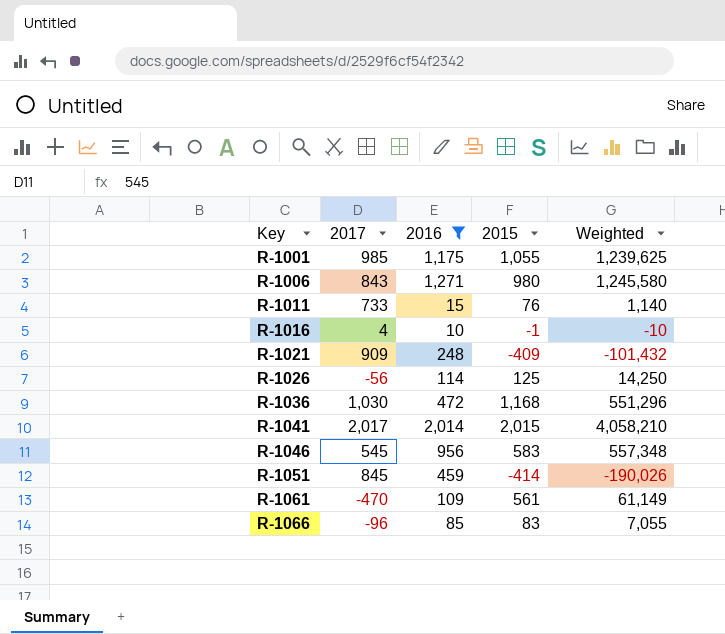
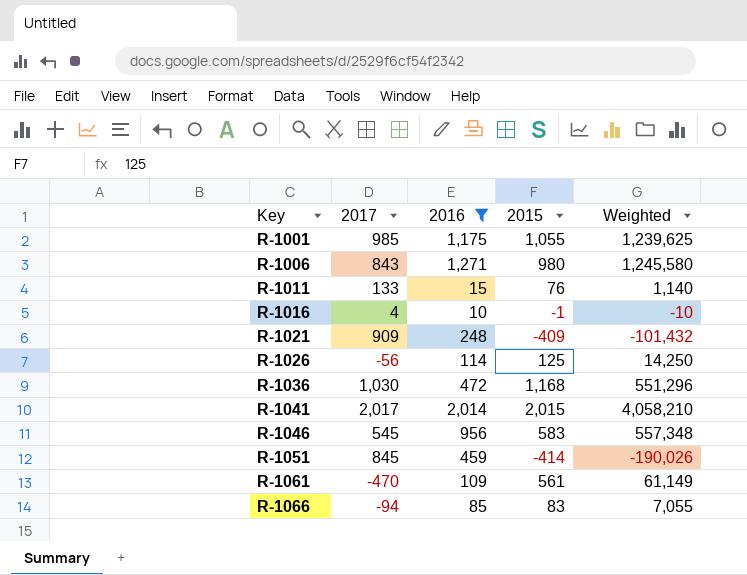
R-1011 | 2017: 733 -> 133
R-1066 | 2017: -96 -> -94

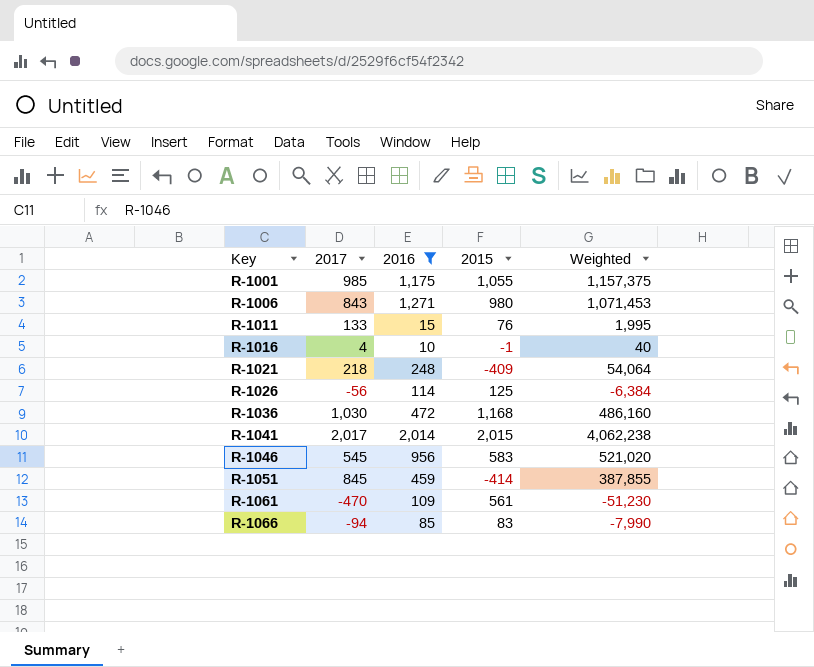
column Weighted | formula: [2016] * [2015] -> [2017] * [2016]
R-1021 | 2017: 909 -> 218

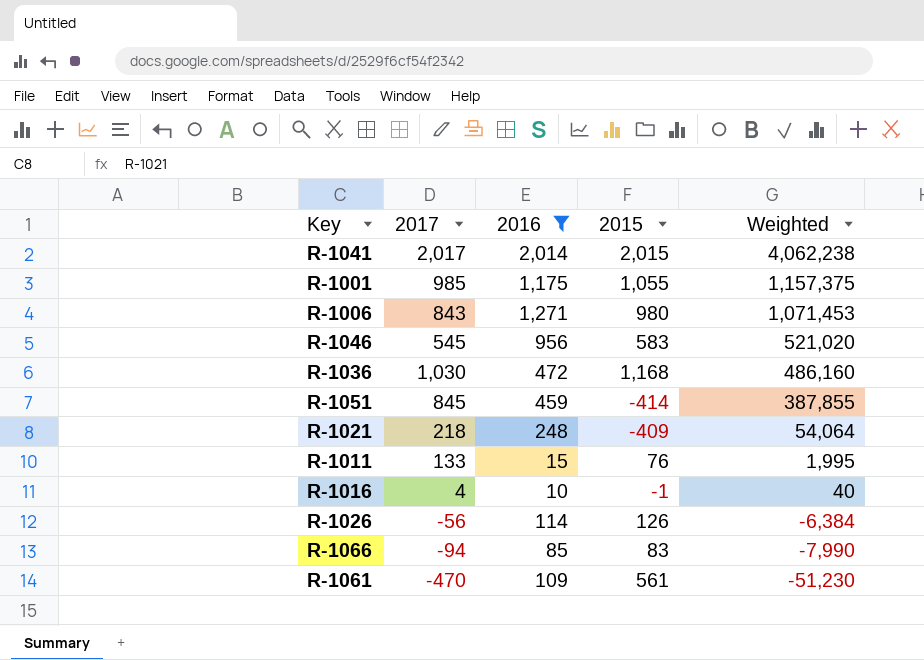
row order: Key ascending -> Weighted descending
R-1026 | 2015: 125 -> 126

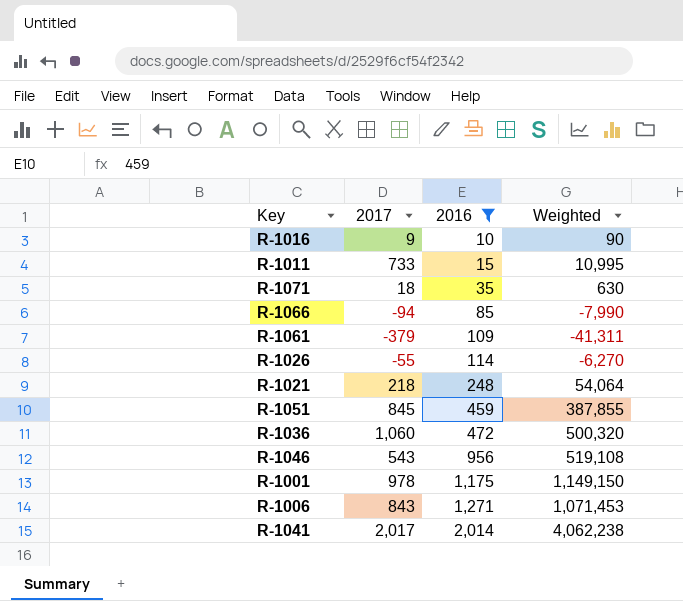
row order: Weighted descending -> 2016 ascending
column 2015 | position: 4 -> none
R-1016 | 2017: 4 -> 9
R-1016 | Weighted: 40 -> 90
R-1011 | 2017: 133 -> 733
R-1011 | Weighted: 1,995 -> 10,995
row R-1071: none -> 18 | 35 | 630
R-1061 | 2017: -470 -> -379
R-1061 | Weighted: -51,230 -> -41,311
R-1026 | 2017: -56 -> -55
R-1026 | Weighted: -6,384 -> -6,270
R-1036 | 2017: 1,030 -> 1,060
R-1036 | Weighted: 486,160 -> 500,320
R-1046 | 2017: 545 -> 543
R-1046 | Weighted: 521,020 -> 519,108
R-1001 | 2017: 985 -> 978
R-1001 | Weighted: 1,157,375 -> 1,149,150

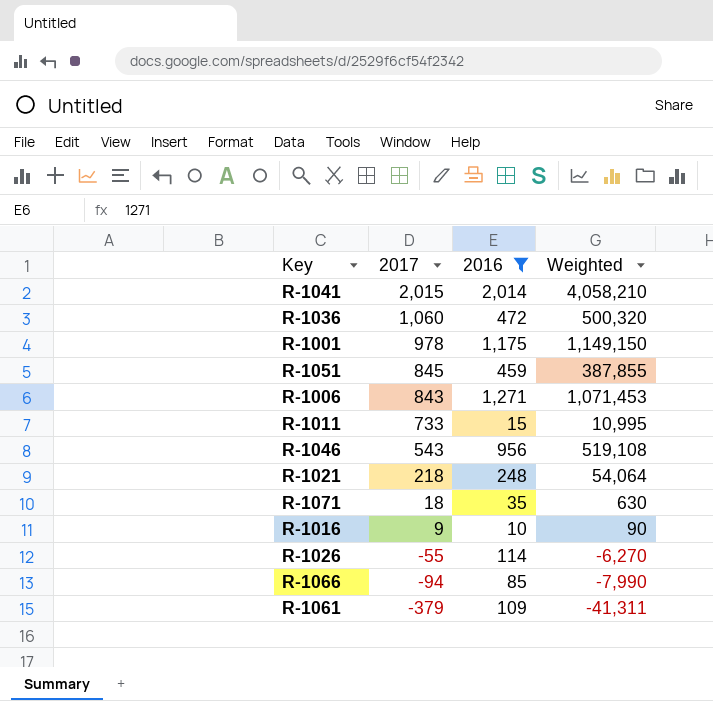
row order: 2016 ascending -> 2017 descending
R-1041 | 2017: 2,017 -> 2,015
R-1041 | Weighted: 4,062,238 -> 4,058,210

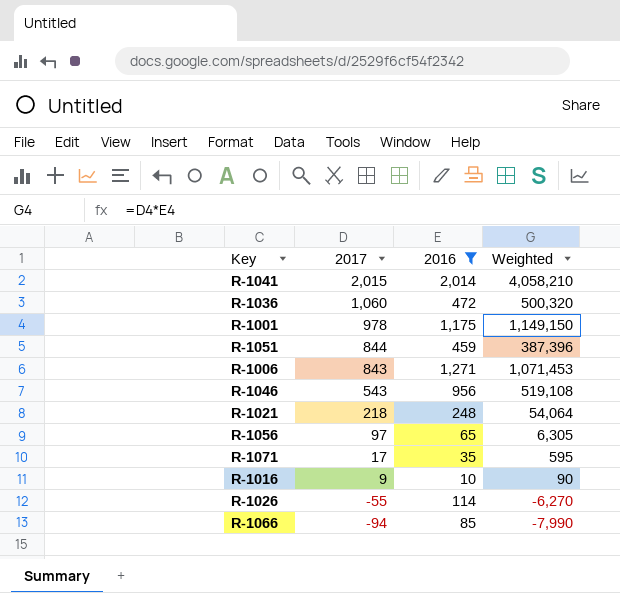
row R-1011: 733 | 15 | 10,995 -> none
row R-1061: -379 | 109 | -41,311 -> none
R-1051 | 2017: 845 -> 844
R-1051 | Weighted: 387,855 -> 387,396
row R-1056: none -> 97 | 65 | 6,305
R-1071 | 2017: 18 -> 17
R-1071 | Weighted: 630 -> 595

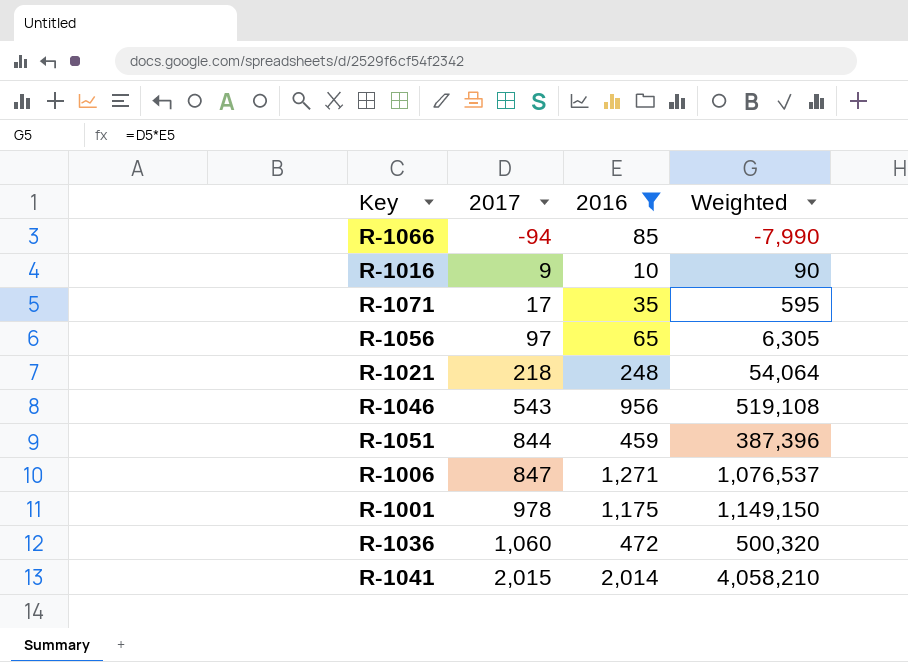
row order: 2017 descending -> 2017 ascending
row R-1026: -55 | 114 | -6,270 -> none
R-1006 | 2017: 843 -> 847
R-1006 | Weighted: 1,071,453 -> 1,076,537

